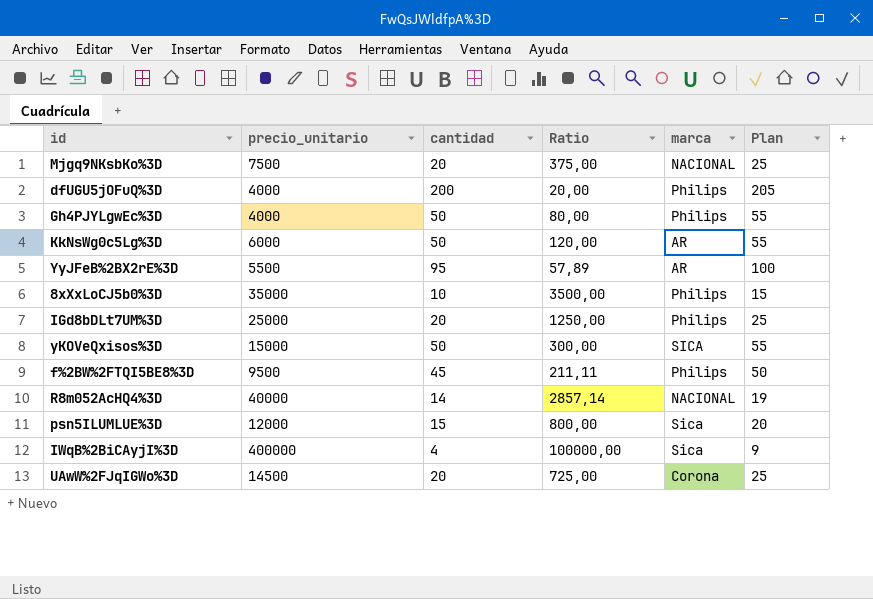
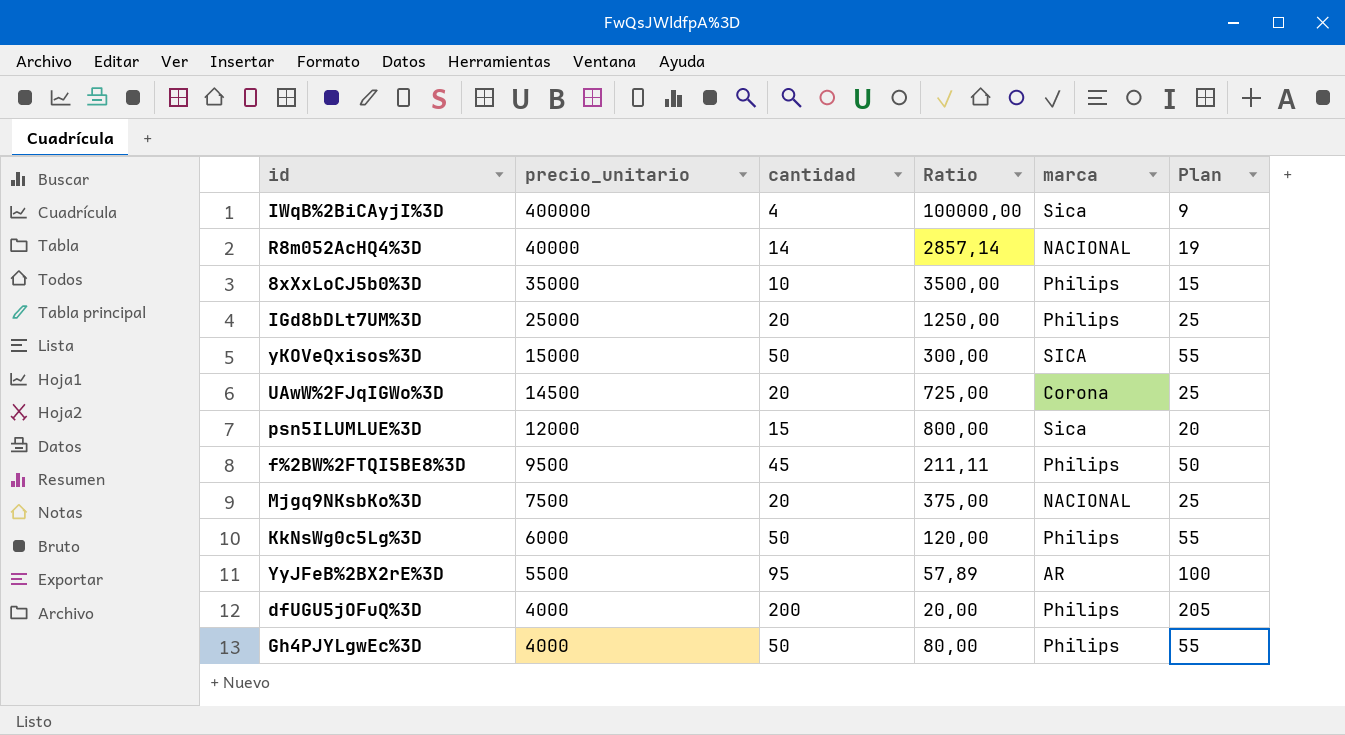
row order: none -> precio_unitario descending
KkNsWg0c5Lg%3D | marca: AR -> Philips

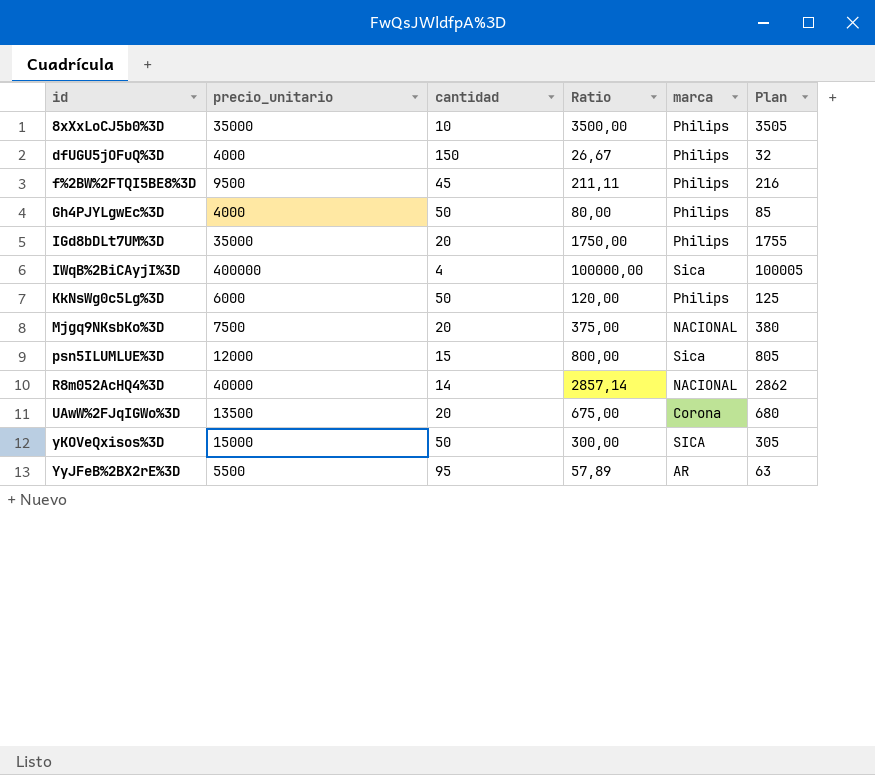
row order: precio_unitario descending -> id ascending
column Plan | formula: [cantidad] + 5 -> [Ratio] + 5
dfUGU5jOFuQ%3D | cantidad: 200 -> 150
dfUGU5jOFuQ%3D | Ratio: 20,00 -> 26,67
IGd8bDLt7UM%3D | precio_unitario: 25000 -> 35000
IGd8bDLt7UM%3D | Ratio: 1250,00 -> 1750,00
UAwW%2FJqIGWo%3D | precio_unitario: 14500 -> 13500
UAwW%2FJqIGWo%3D | Ratio: 725,00 -> 675,00

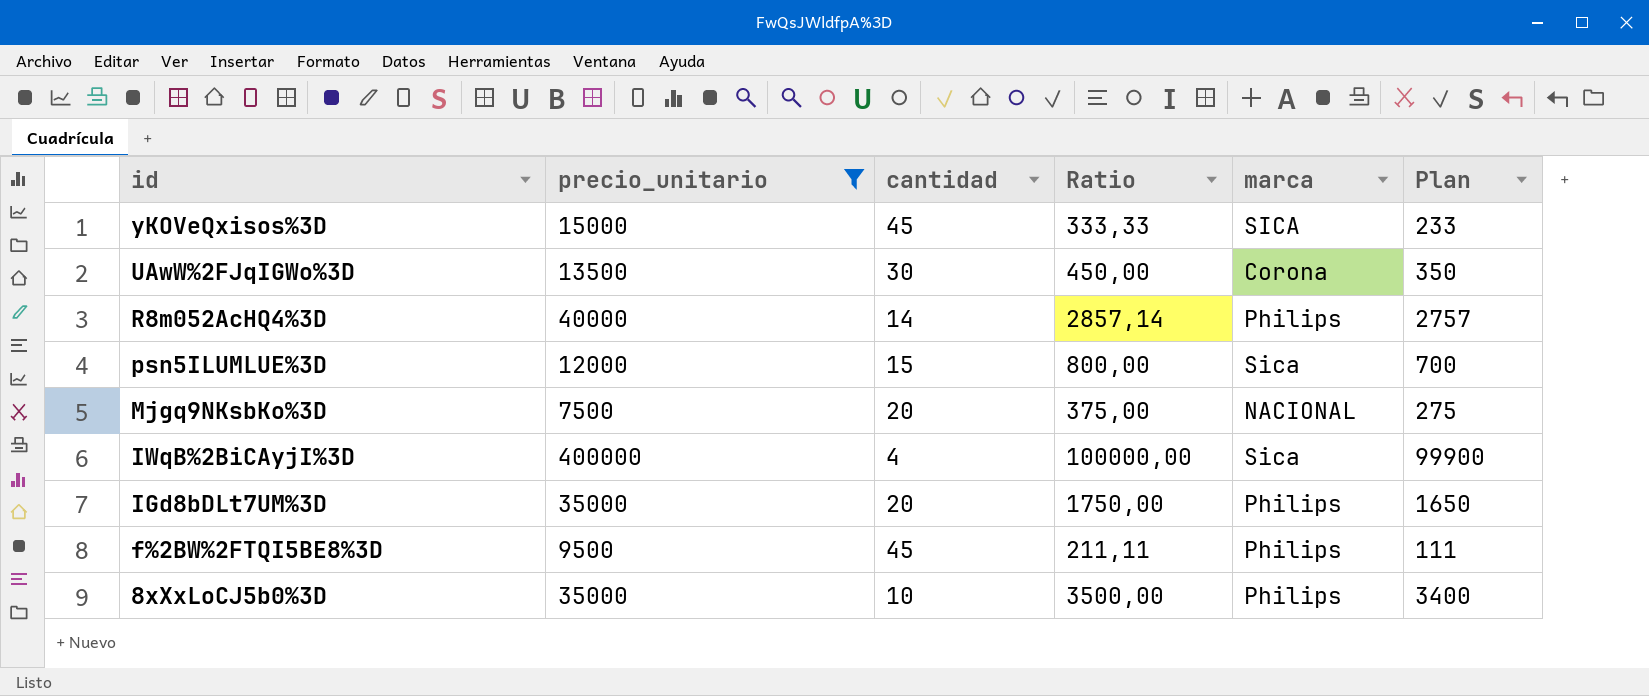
filter: none -> precio_unitario >= 7500
row order: id ascending -> id descending
column Plan | formula: [Ratio] + 5 -> [Ratio] - 100
yKOVeQxisos%3D | cantidad: 50 -> 45
yKOVeQxisos%3D | Ratio: 300,00 -> 333,33
UAwW%2FJqIGWo%3D | cantidad: 20 -> 30
UAwW%2FJqIGWo%3D | Ratio: 675,00 -> 450,00
R8m052AcHQ4%3D | marca: NACIONAL -> Philips

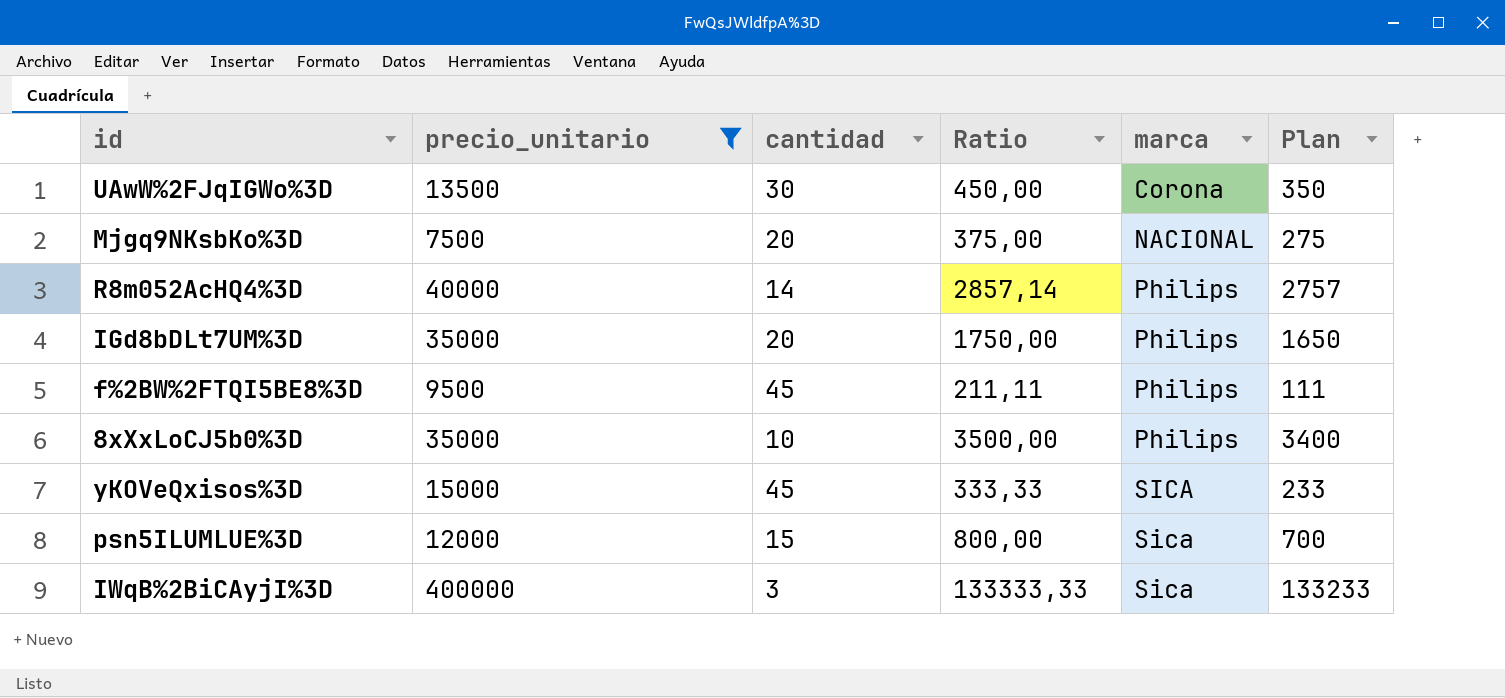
row order: id descending -> marca ascending
IWqB%2BiCAyjI%3D | cantidad: 4 -> 3
IWqB%2BiCAyjI%3D | Ratio: 100000,00 -> 133333,33
IWqB%2BiCAyjI%3D | Plan: 99900 -> 133233

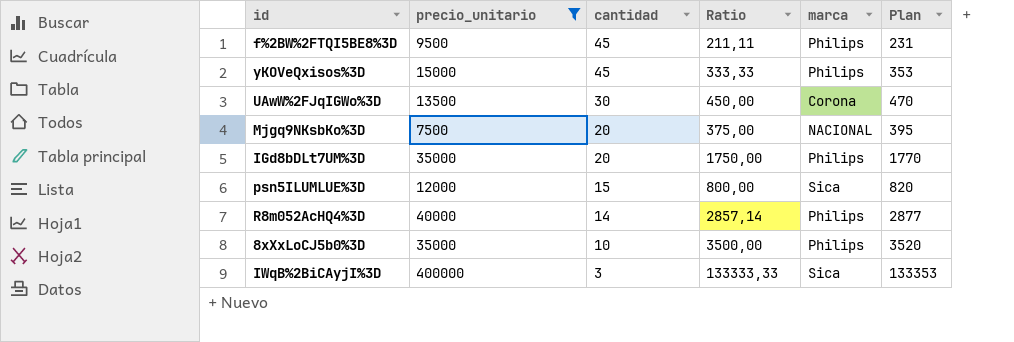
row order: marca ascending -> cantidad descending
column Plan | formula: [Ratio] - 100 -> [Ratio] + 20
yKOVeQxisos%3D | marca: SICA -> Philips

